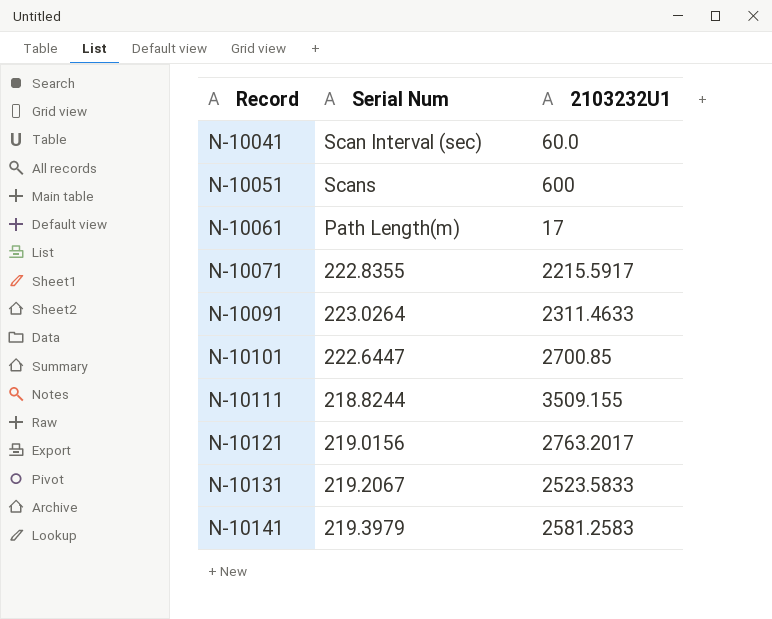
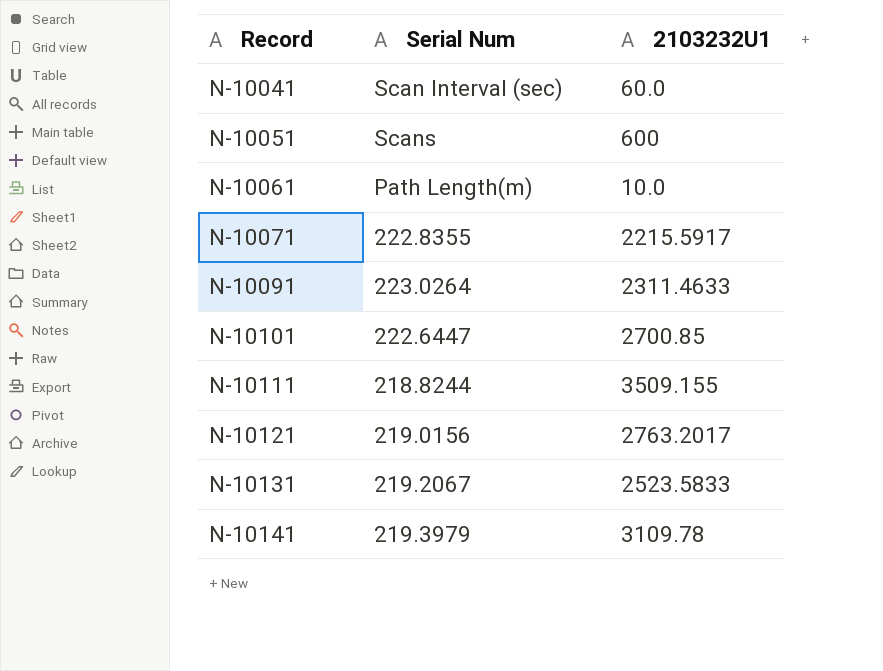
N-10061 | 2103232U1: 17 -> 10.0
N-10141 | 2103232U1: 2581.2583 -> 3109.78

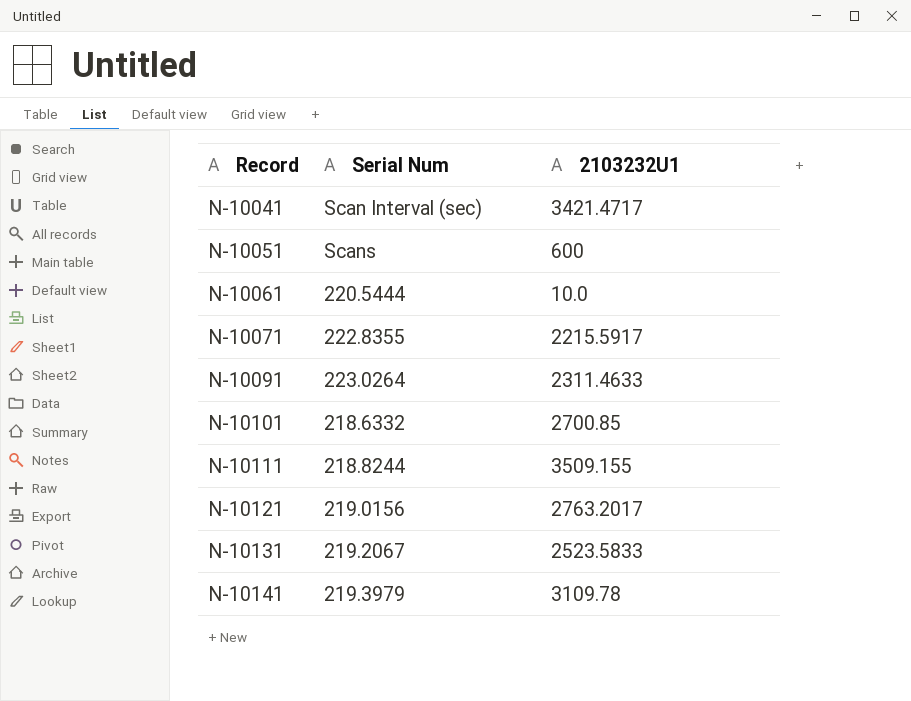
N-10041 | 2103232U1: 60.0 -> 3421.4717
N-10061 | Serial Num: Path Length(m) -> 220.5444
N-10101 | Serial Num: 222.6447 -> 218.6332

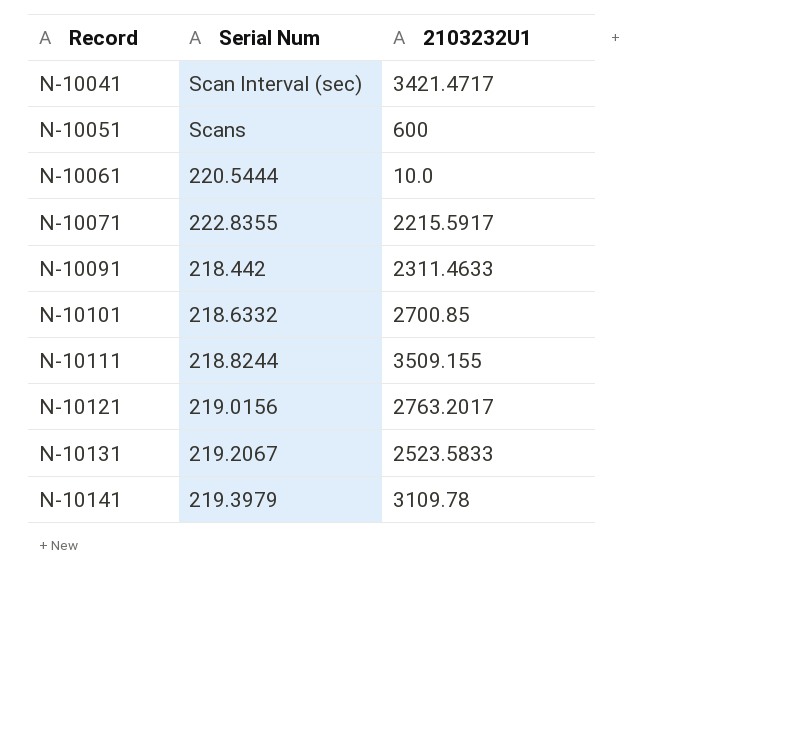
N-10091 | Serial Num: 223.0264 -> 218.442

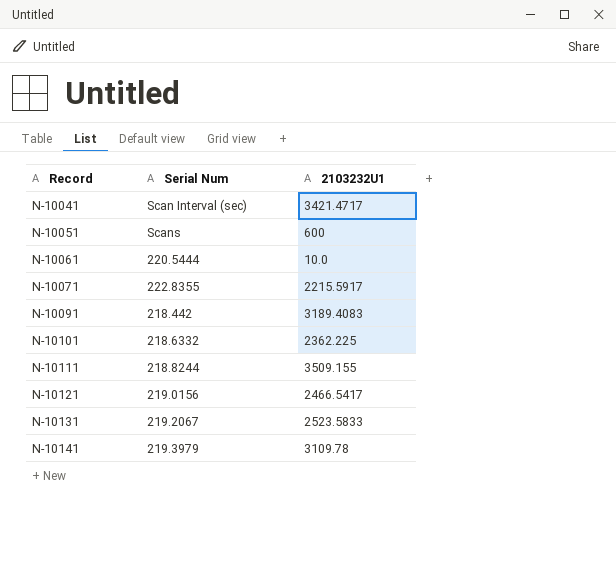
N-10091 | 2103232U1: 2311.4633 -> 3189.4083
N-10101 | 2103232U1: 2700.85 -> 2362.225
N-10121 | 2103232U1: 2763.2017 -> 2466.5417

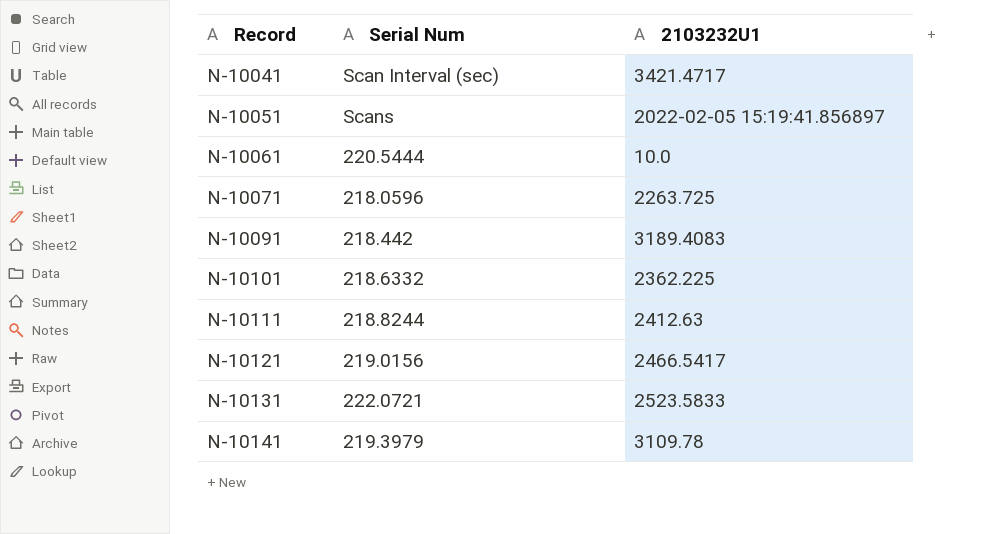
N-10051 | 2103232U1: 600 -> 2022-02-05 15:19:41.856897
N-10071 | Serial Num: 222.8355 -> 218.0596
N-10071 | 2103232U1: 2215.5917 -> 2263.725
N-10111 | 2103232U1: 3509.155 -> 2412.63
N-10131 | Serial Num: 219.2067 -> 222.0721

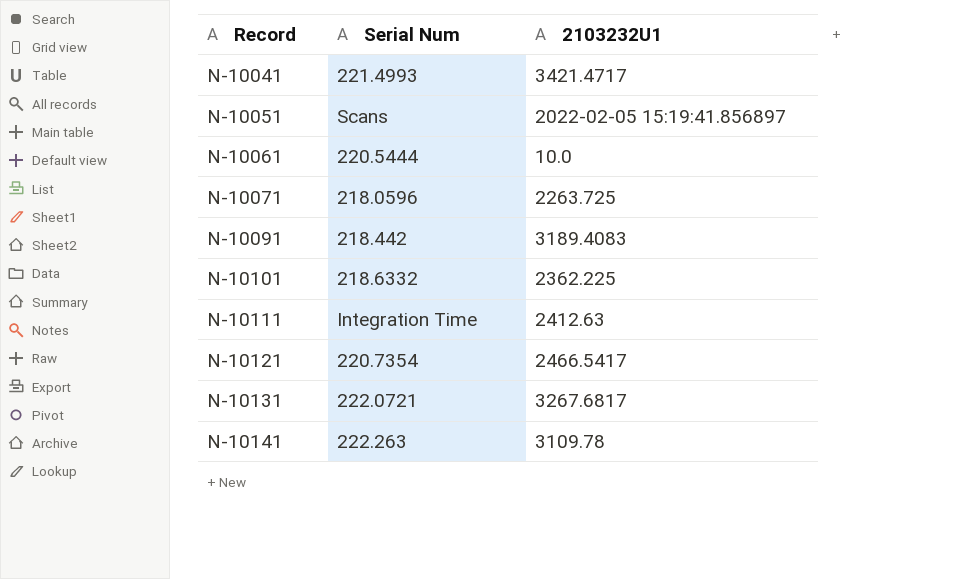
N-10041 | Serial Num: Scan Interval (sec) -> 221.4993
N-10111 | Serial Num: 218.8244 -> Integration Time
N-10121 | Serial Num: 219.0156 -> 220.7354
N-10131 | 2103232U1: 2523.5833 -> 3267.6817
N-10141 | Serial Num: 219.3979 -> 222.263

